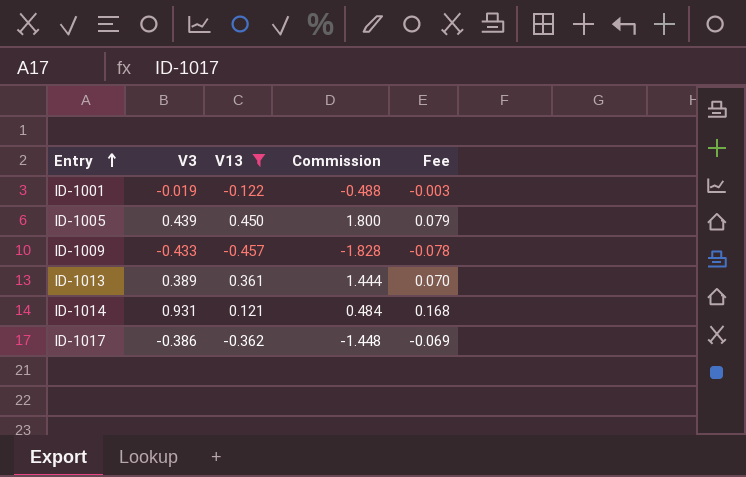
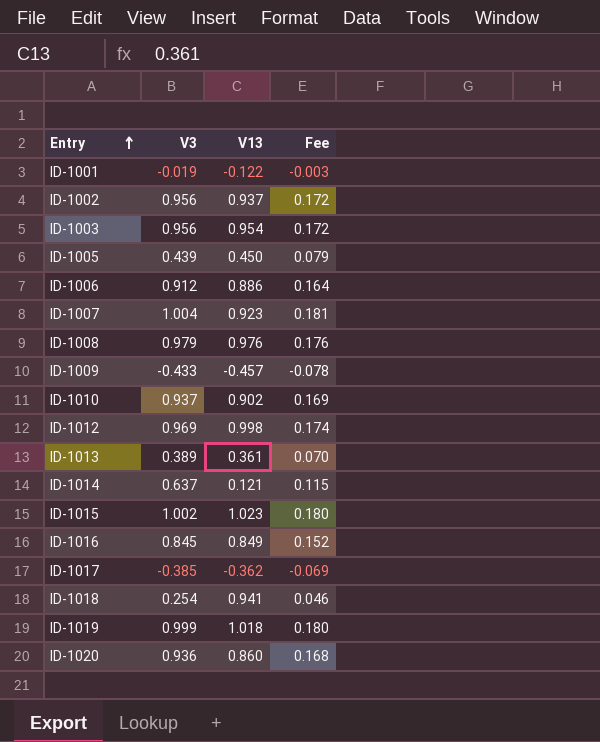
filter: V13 <= 0.450 -> none
column Commission | formula: [V13] * 4 -> none
ID-1014 | V3: 0.931 -> 0.637
ID-1014 | Fee: 0.168 -> 0.115
ID-1017 | V3: -0.386 -> -0.385

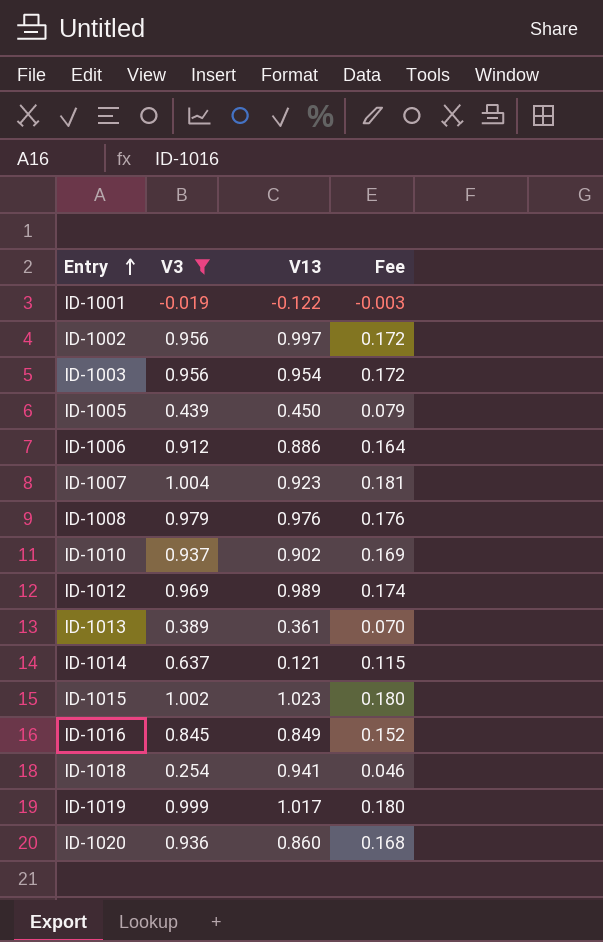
filter: none -> V3 >= -0.019
ID-1002 | V13: 0.937 -> 0.997
ID-1012 | V13: 0.998 -> 0.989
ID-1019 | V13: 1.018 -> 1.017

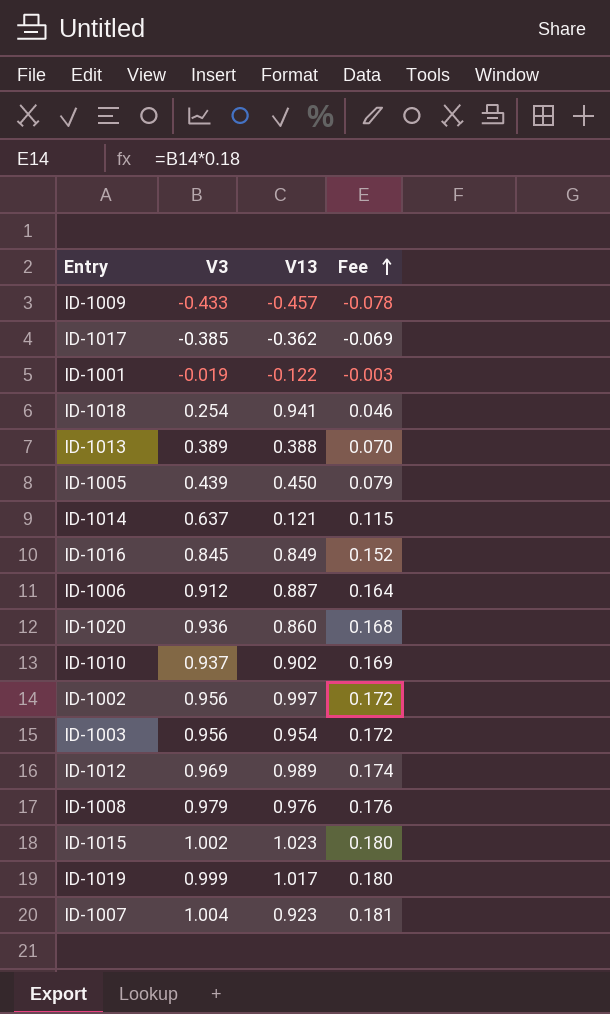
filter: V3 >= -0.019 -> none
row order: Entry ascending -> Fee ascending
ID-1013 | V13: 0.361 -> 0.388
ID-1006 | V13: 0.886 -> 0.887

